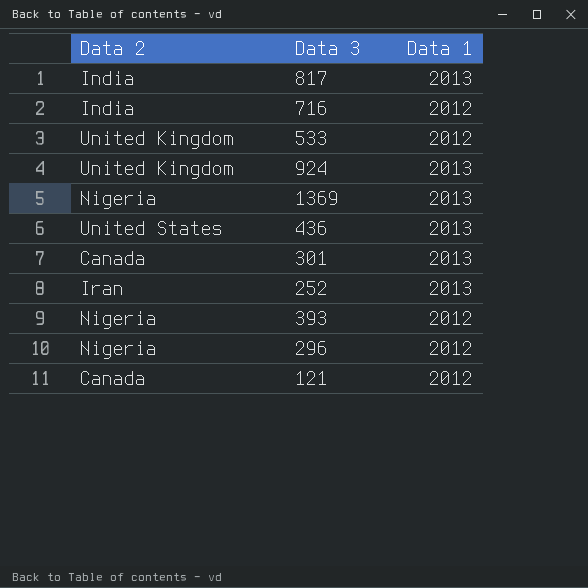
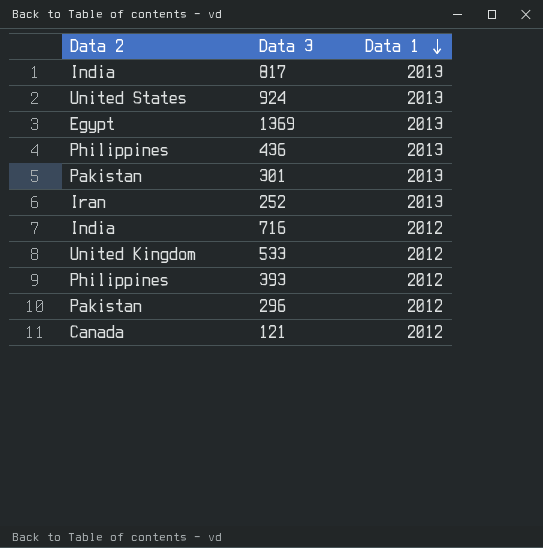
row order: none -> Data 1 descending
924 | Data 2: United Kingdom -> United States
1369 | Data 2: Nigeria -> Egypt
436 | Data 2: United States -> Philippines
301 | Data 2: Canada -> Pakistan
393 | Data 2: Nigeria -> Philippines
296 | Data 2: Nigeria -> Pakistan

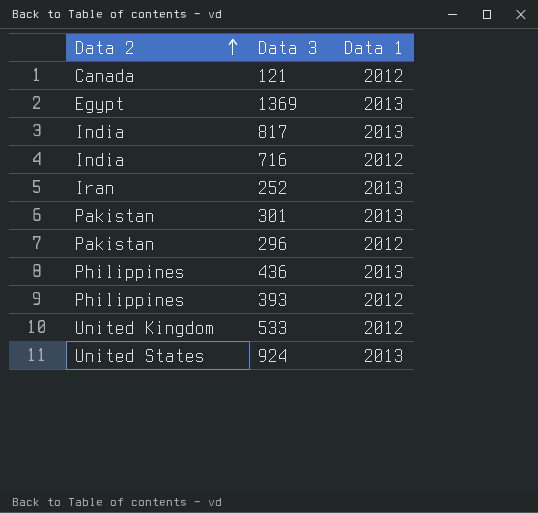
row order: Data 1 descending -> Data 2 ascending

